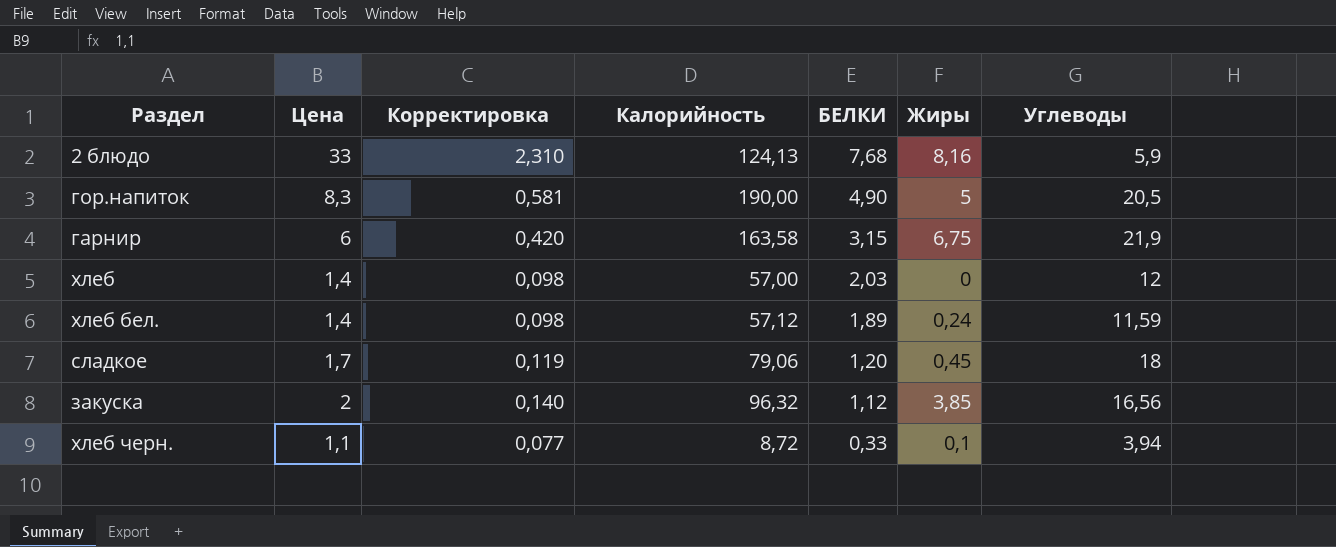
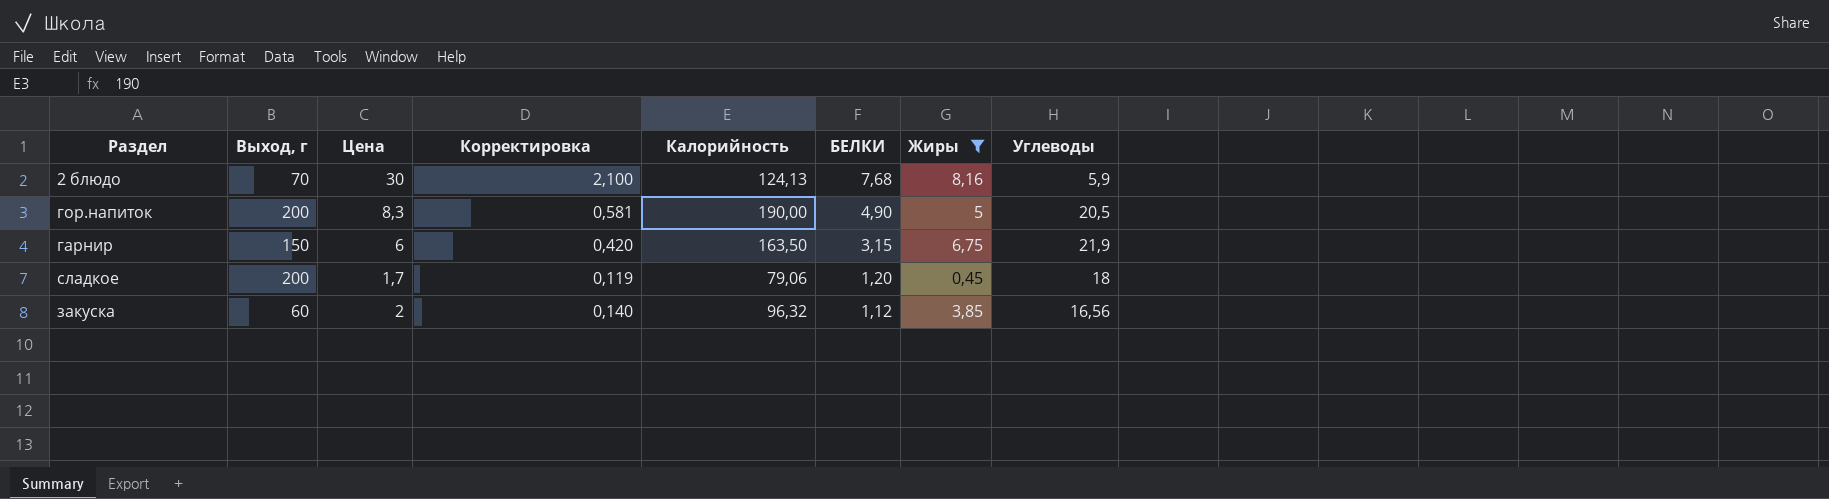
filter: none -> Жиры >= 0,45
column Выход, г | position: none -> 2
2 блюдо | Цена: 33 -> 30
2 блюдо | Корректировка: 2,310 -> 2,100
гарнир | Калорийность: 163,58 -> 163,50

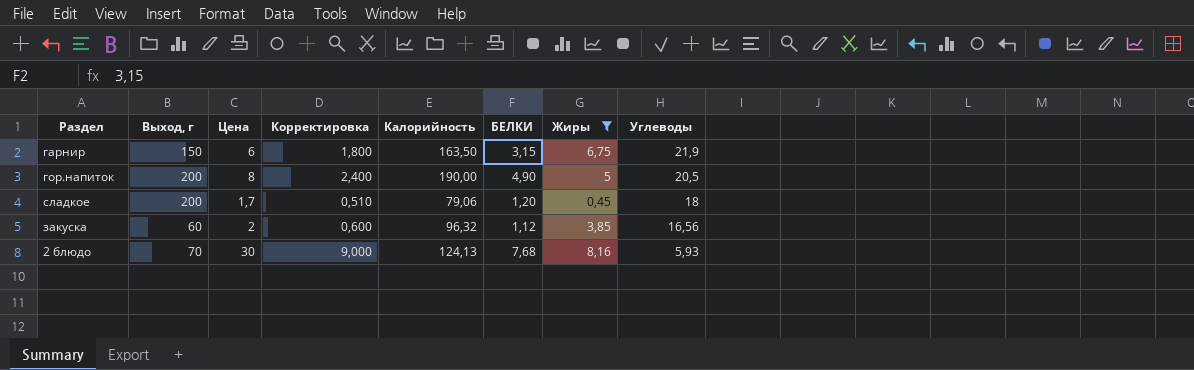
row order: БЕЛКИ descending -> Углеводы descending
column Корректировка | formula: [Цена] * 0,07 -> [Цена] * 0,3
гор.напиток | Цена: 8,3 -> 8
2 блюдо | Углеводы: 5,9 -> 5,93

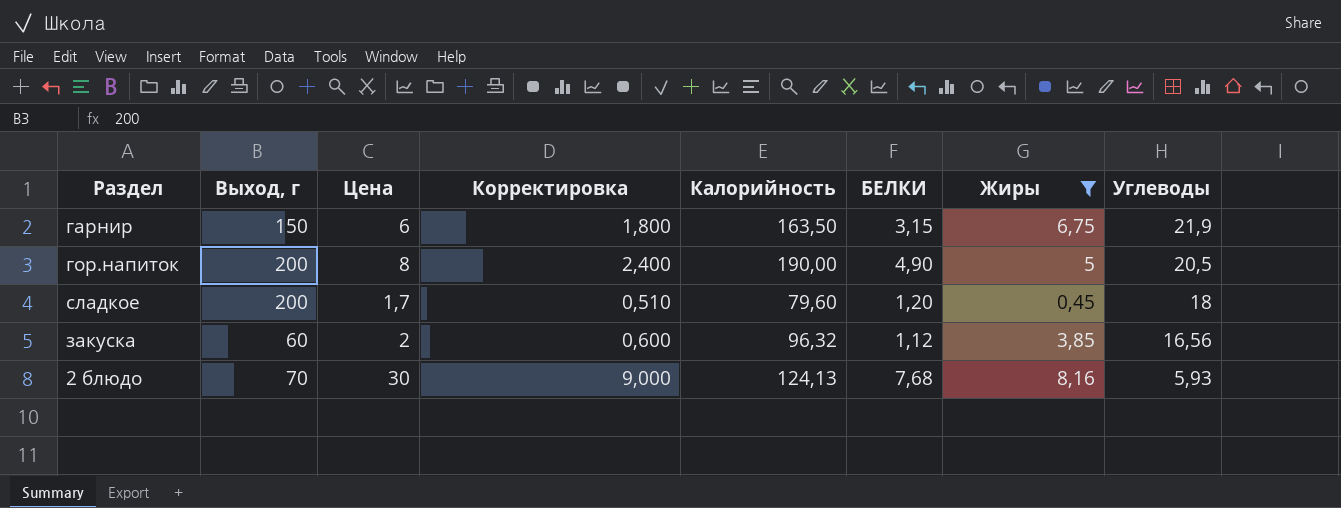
сладкое | Калорийность: 79,06 -> 79,60

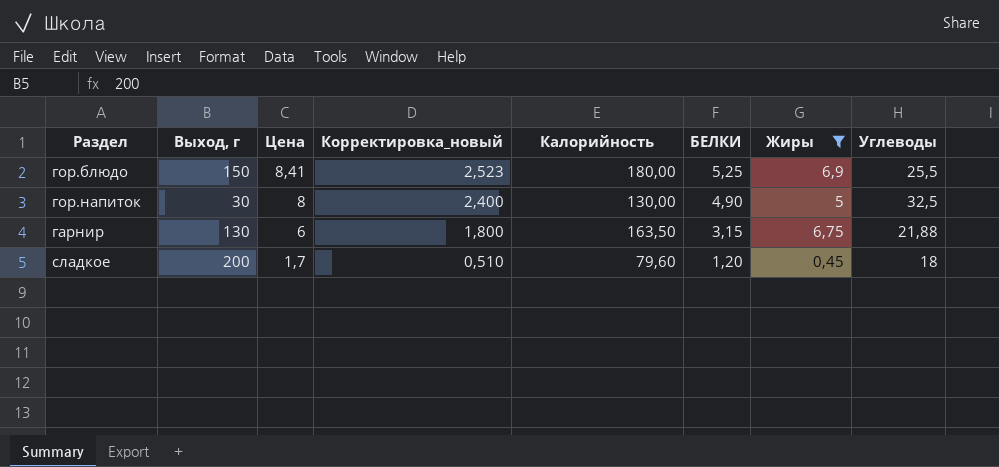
row order: Углеводы descending -> Цена descending
column name: Корректировка -> Корректировка_новый
row закуска: 60 | 2 | 0,600 | 96,32 | 1,12 | 3,85 | 16,56 -> none
row 2 блюдо: 70 | 30 | 9,000 | 124,13 | 7,68 | 8,16 | 5,93 -> none
row гор.блюдо: none -> 150 | 8,41 | 2,523 | 180,00 | 5,25 | 6,9 | 25,5
гор.напиток | Выход, г: 200 -> 30
гор.напиток | Калорийность: 190,00 -> 130,00
гор.напиток | Углеводы: 20,5 -> 32,5
гарнир | Выход, г: 150 -> 130
гарнир | Углеводы: 21,9 -> 21,88

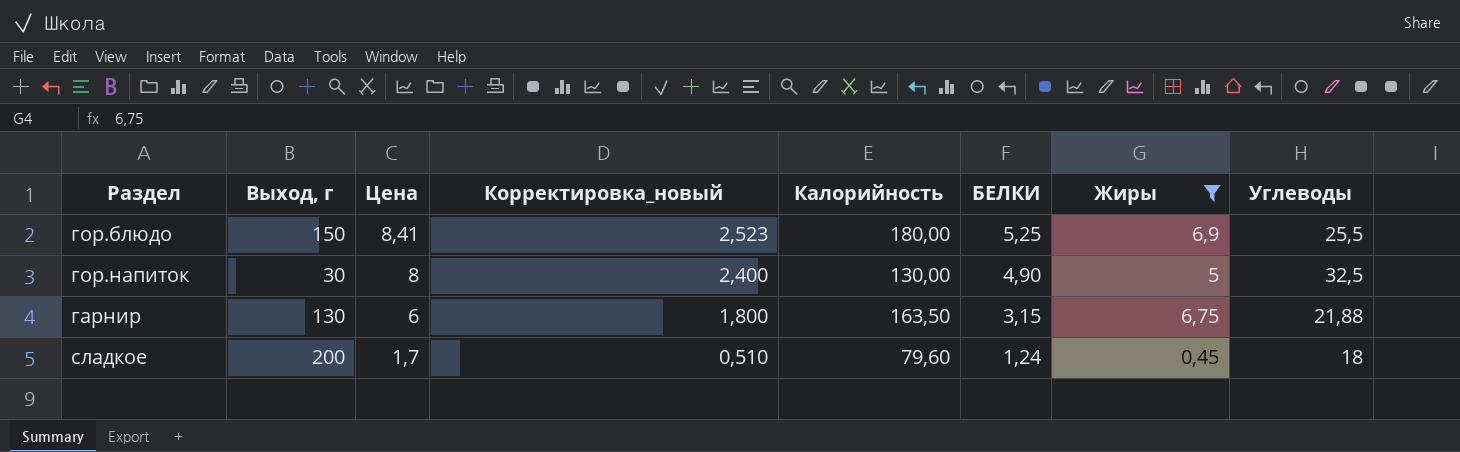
сладкое | БЕЛКИ: 1,20 -> 1,24

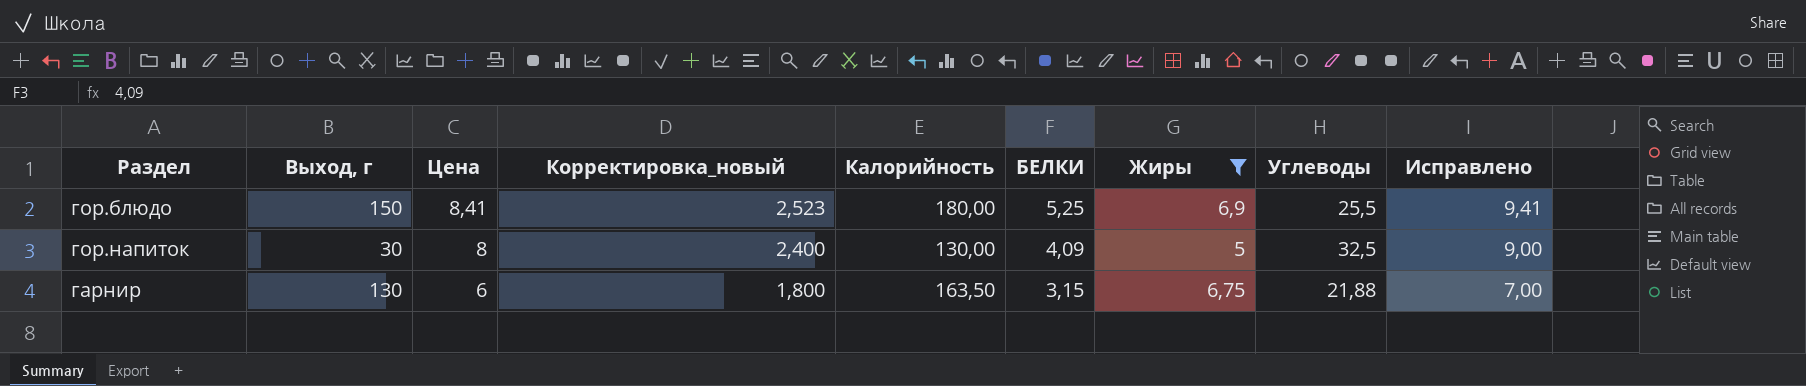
column Исправлено | formula: none -> [Цена] + 1
row сладкое: 200 | 1,7 | 0,510 | 79,60 | 1,24 | 0,45 | 18 -> none
гор.напиток | БЕЛКИ: 4,90 -> 4,09

